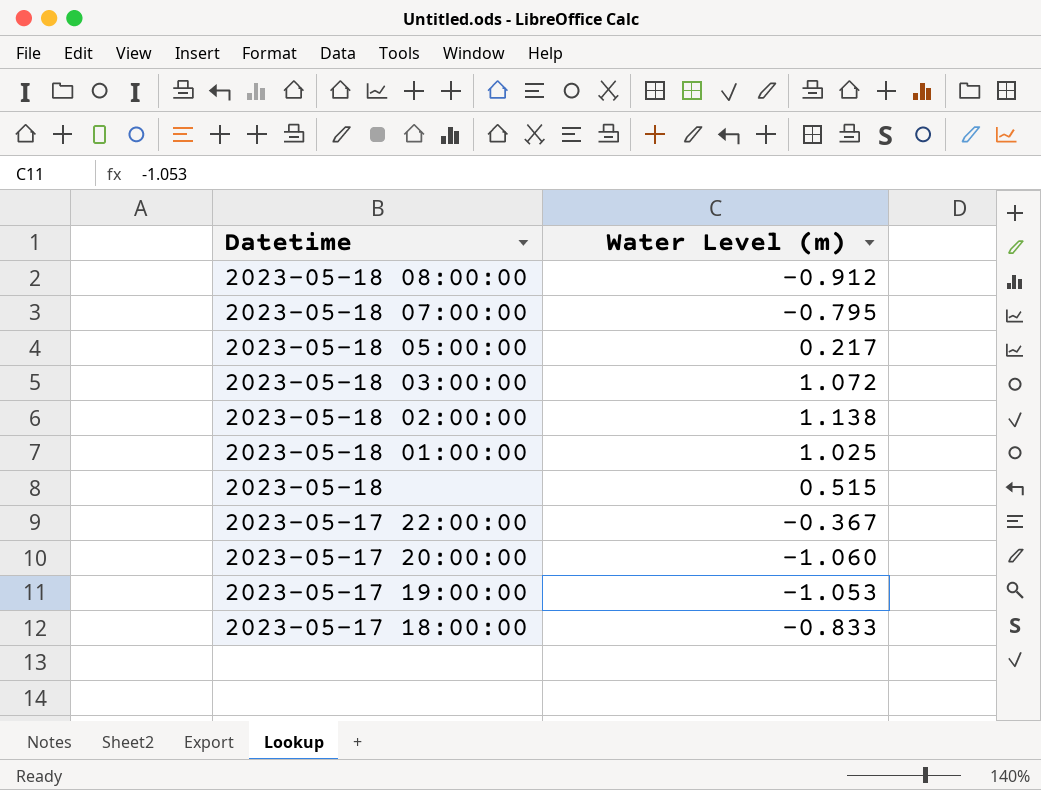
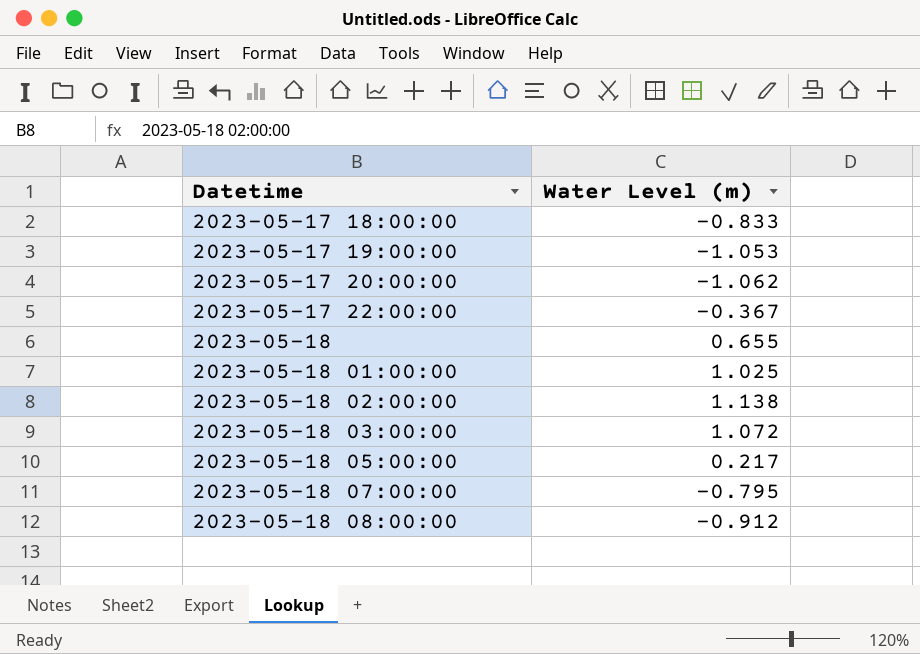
row order: Datetime descending -> Datetime ascending
2023-05-17 20:00:00 | Water Level (m): -1.060 -> -1.062
2023-05-18 | Water Level (m): 0.515 -> 0.655

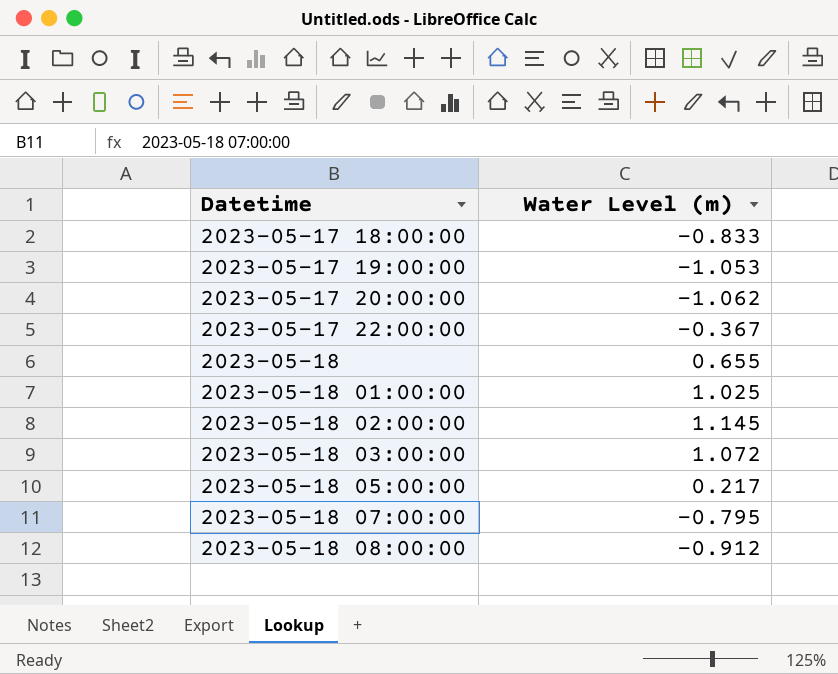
2023-05-18 02:00:00 | Water Level (m): 1.138 -> 1.145

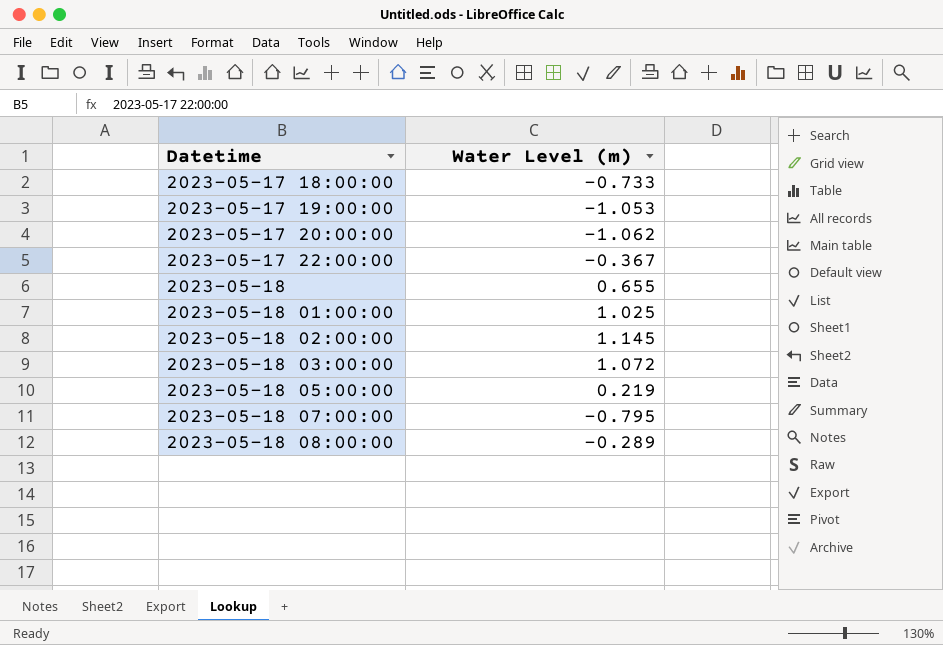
2023-05-17 18:00:00 | Water Level (m): -0.833 -> -0.733
2023-05-18 05:00:00 | Water Level (m): 0.217 -> 0.219
2023-05-18 08:00:00 | Water Level (m): -0.912 -> -0.289

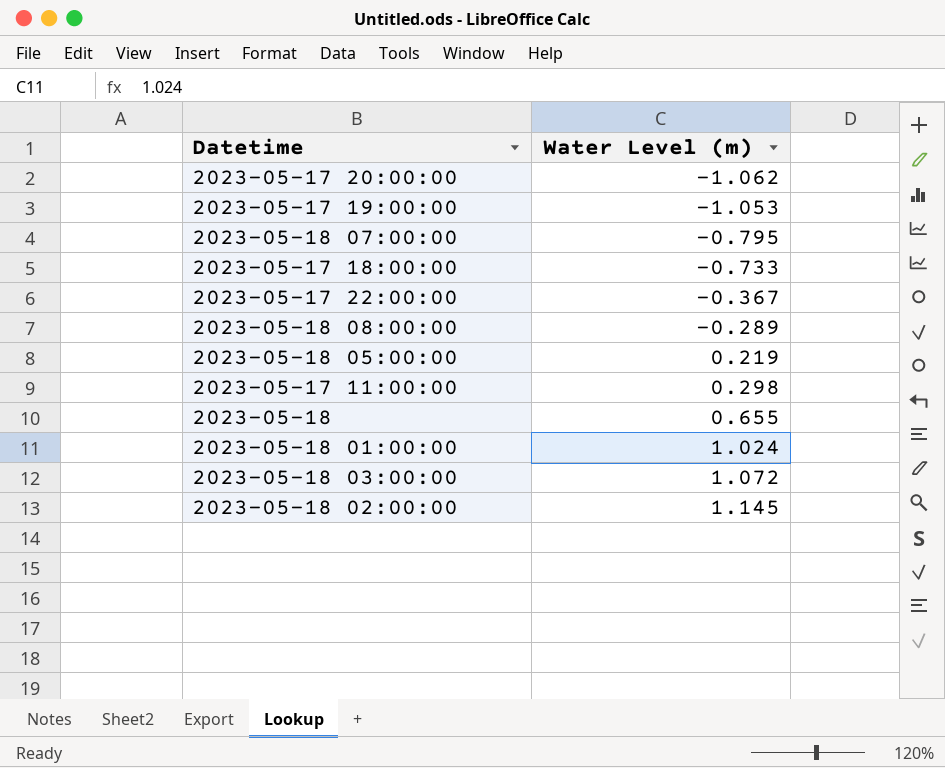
row order: Datetime ascending -> Water Level (m) ascending
row 2023-05-17 11:00:00: none -> 0.298
2023-05-18 01:00:00 | Water Level (m): 1.025 -> 1.024

